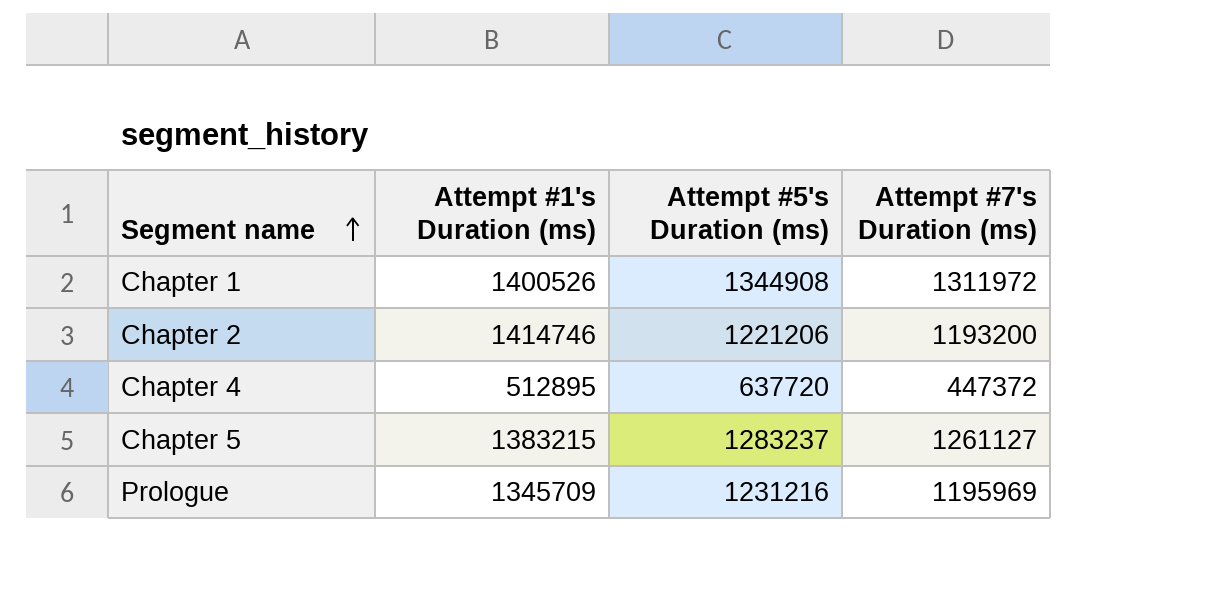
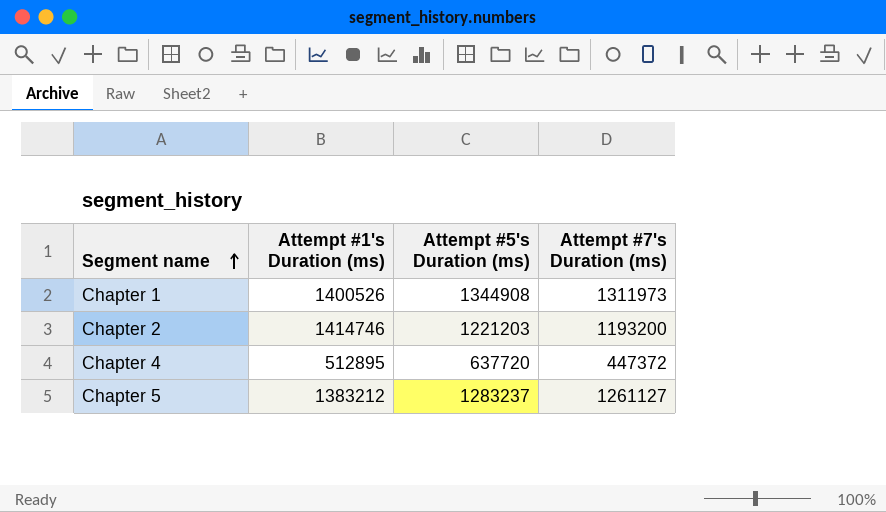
row Prologue: 1345709 | 1231216 | 1195969 -> none
Chapter 1 | Attempt #7's Duration (ms): 1311972 -> 1311973
Chapter 2 | Attempt #5's Duration (ms): 1221206 -> 1221203
Chapter 5 | Attempt #1's Duration (ms): 1383215 -> 1383212

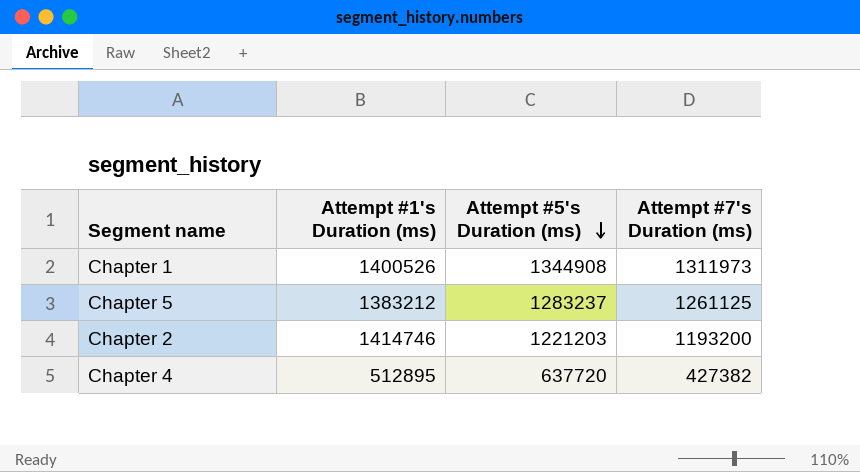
row order: Segment name ascending -> Attempt #5's Duration (ms) descending
Chapter 5 | Attempt #7's Duration (ms): 1261127 -> 1261125
Chapter 4 | Attempt #7's Duration (ms): 447372 -> 427382

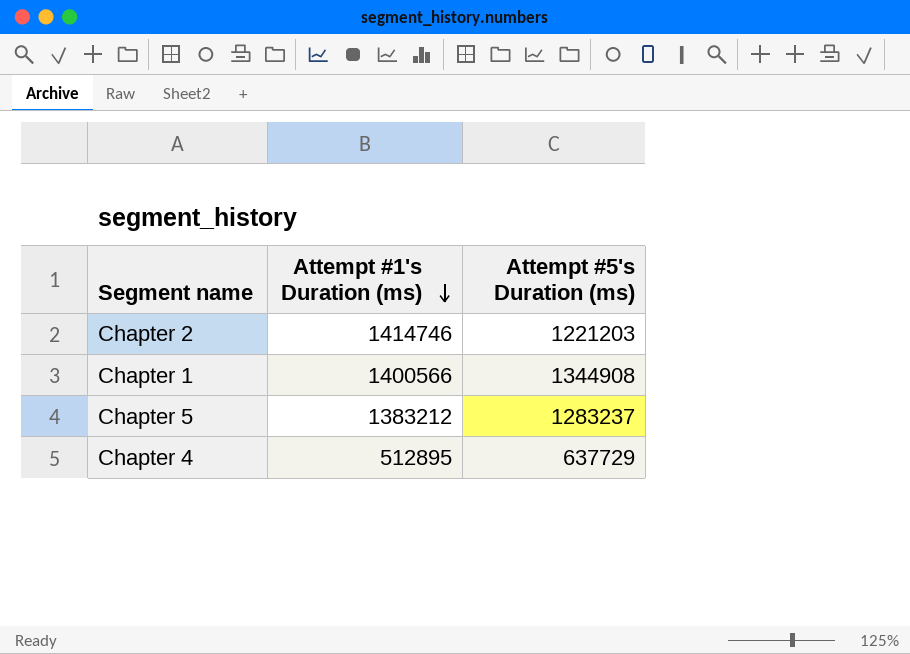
row order: Attempt #5's Duration (ms) descending -> Attempt #1's Duration (ms) descending
column Attempt #7's Duration (ms) | position: 4 -> none
Chapter 1 | Attempt #1's Duration (ms): 1400526 -> 1400566
Chapter 4 | Attempt #5's Duration (ms): 637720 -> 637729

